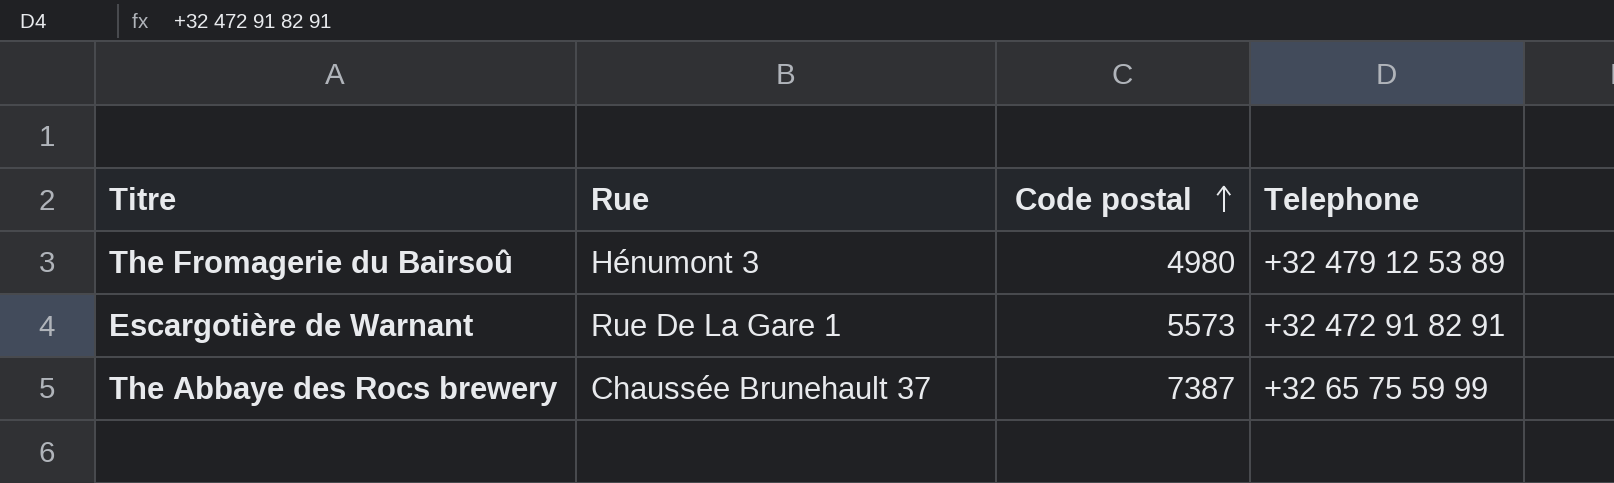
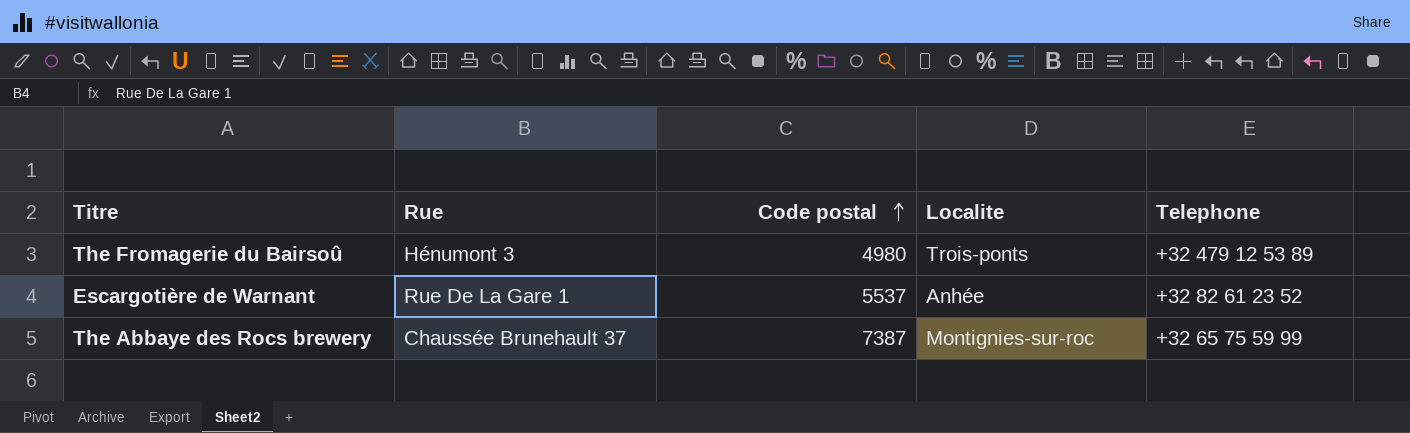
column Localite | position: none -> 4
Escargotière de Warnant | Code postal: 5573 -> 5537
Escargotière de Warnant | Telephone: +32 472 91 82 91 -> +32 82 61 23 52

